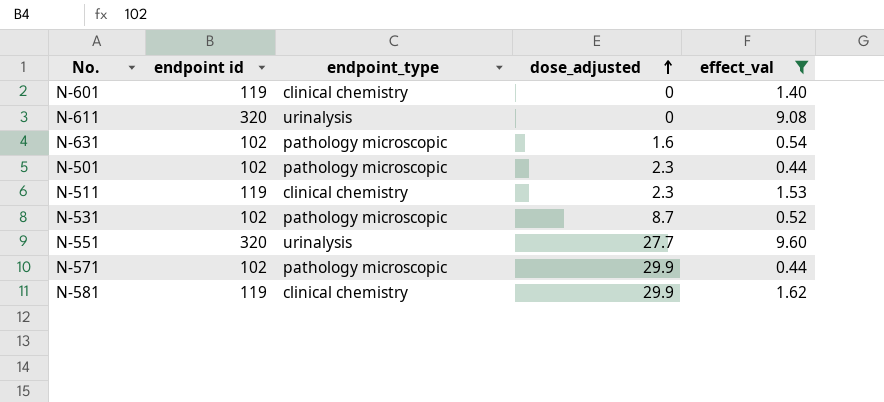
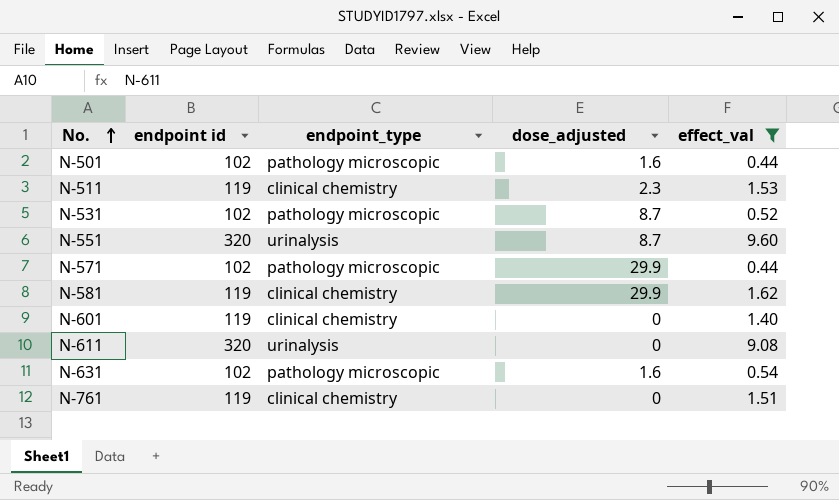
row order: dose_adjusted ascending -> No. ascending
N-501 | dose_adjusted: 2.3 -> 1.6
N-551 | dose_adjusted: 27.7 -> 8.7
row N-761: none -> 119 | clinical chemistry | 0 | 1.51

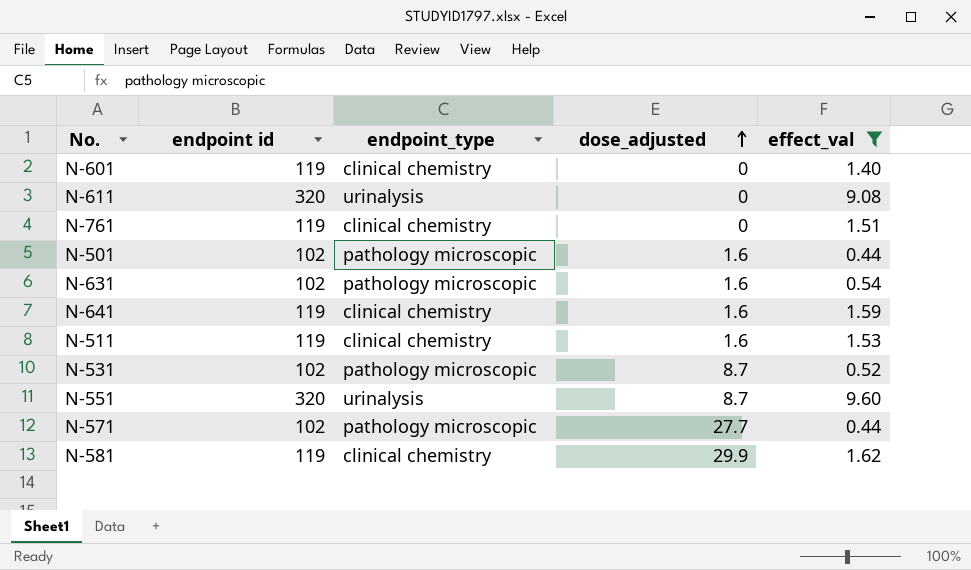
row order: No. ascending -> dose_adjusted ascending
row N-641: none -> 119 | clinical chemistry | 1.6 | 1.59
N-511 | dose_adjusted: 2.3 -> 1.6
N-571 | dose_adjusted: 29.9 -> 27.7

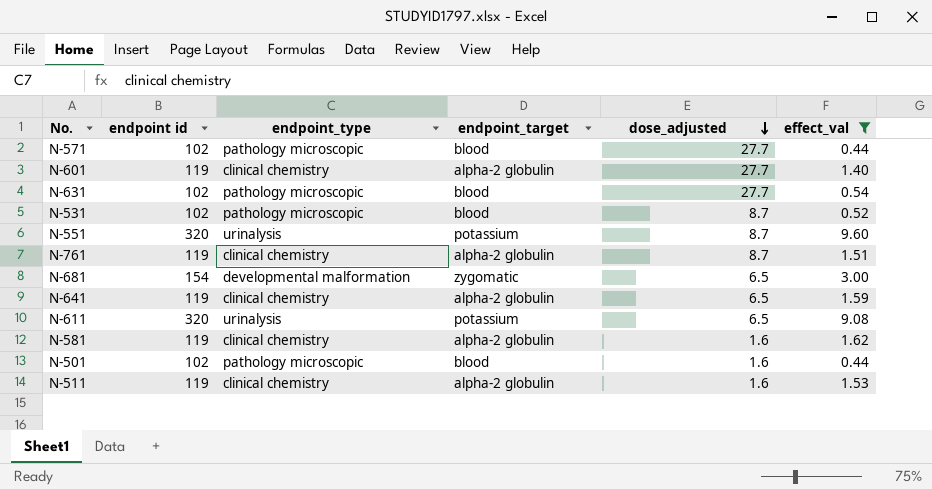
row order: dose_adjusted ascending -> dose_adjusted descending
column endpoint_target | position: none -> 4
N-601 | dose_adjusted: 0 -> 27.7
N-631 | dose_adjusted: 1.6 -> 27.7
N-761 | dose_adjusted: 0 -> 8.7
row N-681: none -> 154 | developmental malformation | zygomatic | 6.5 | 3.00
N-641 | dose_adjusted: 1.6 -> 6.5
N-611 | dose_adjusted: 0 -> 6.5
N-581 | dose_adjusted: 29.9 -> 1.6

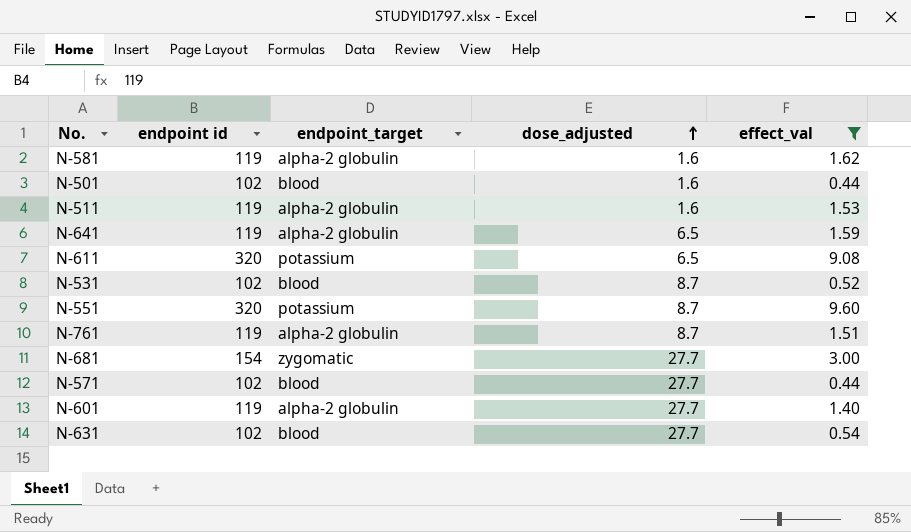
row order: dose_adjusted descending -> dose_adjusted ascending
column endpoint_type | position: 3 -> none
N-681 | dose_adjusted: 6.5 -> 27.7

